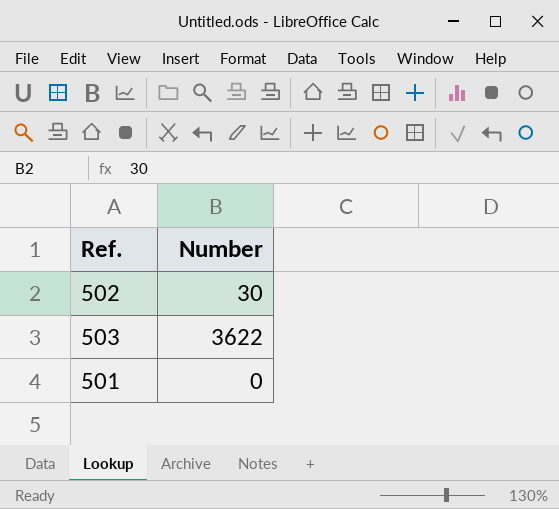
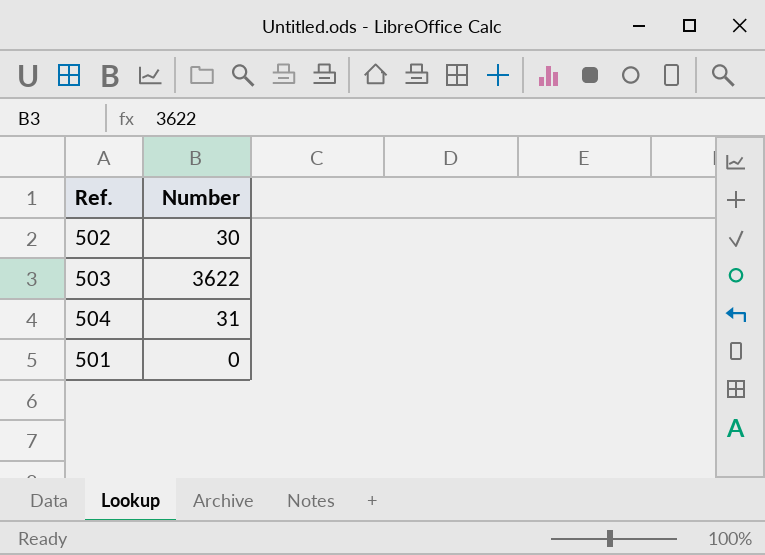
row 504: none -> 31

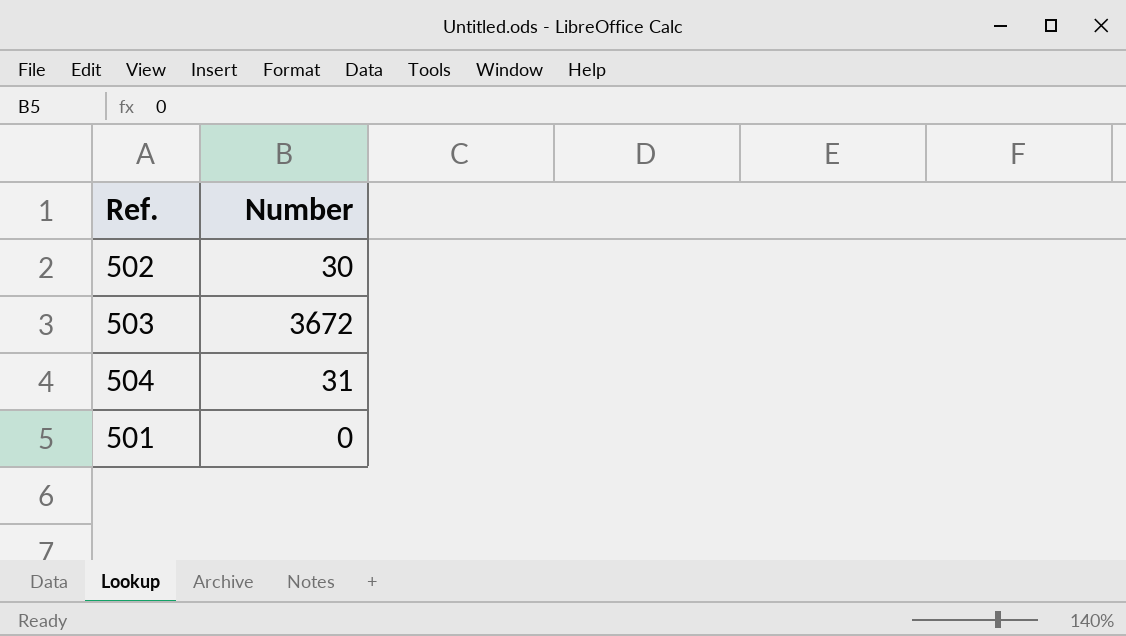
503 | Number: 3622 -> 3672

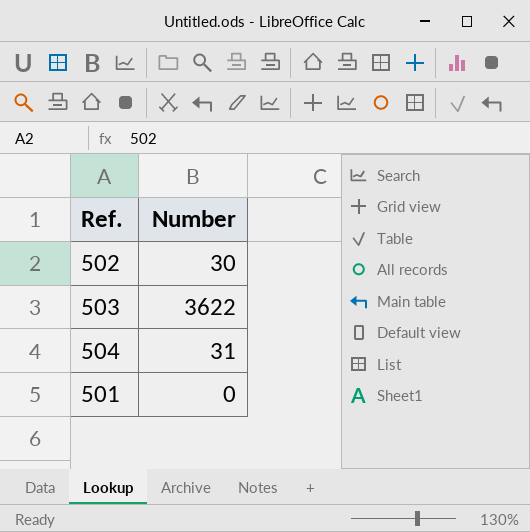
503 | Number: 3672 -> 3622

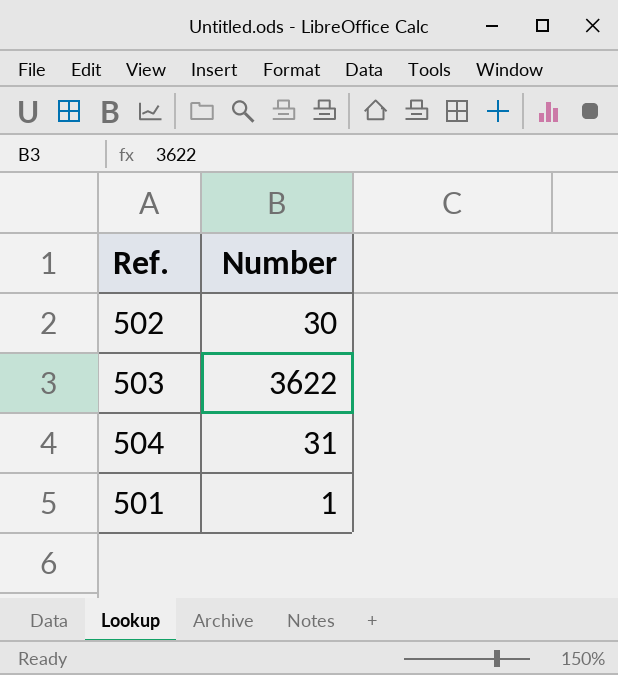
501 | Number: 0 -> 1

